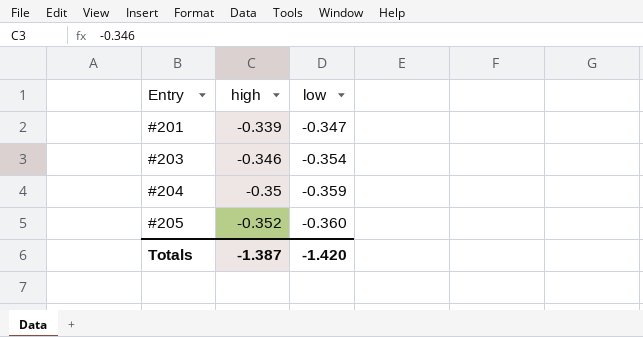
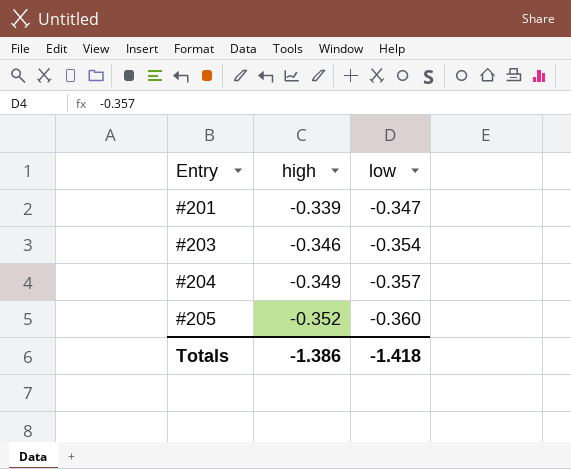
#204 | high: -0.35 -> -0.349
#204 | low: -0.359 -> -0.357
Totals | high: -1.387 -> -1.386
Totals | low: -1.420 -> -1.418

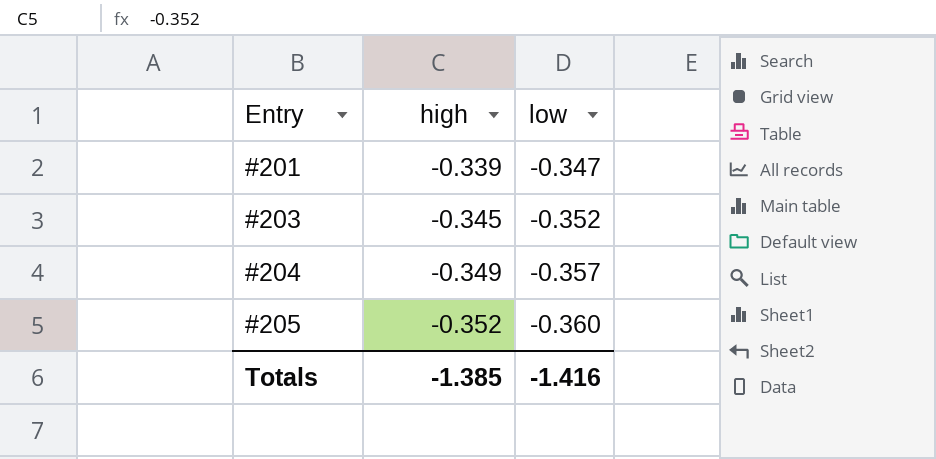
#203 | high: -0.346 -> -0.345
#203 | low: -0.354 -> -0.352
Totals | high: -1.386 -> -1.385
Totals | low: -1.418 -> -1.416

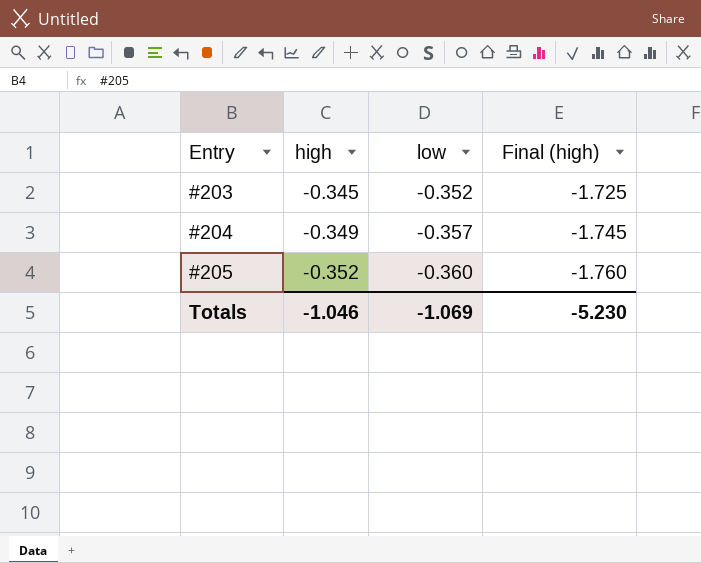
column Final (high) | formula: none -> [high] * 5
row #201: -0.339 | -0.347 -> none
Totals | high: -1.385 -> -1.046
Totals | low: -1.416 -> -1.069

